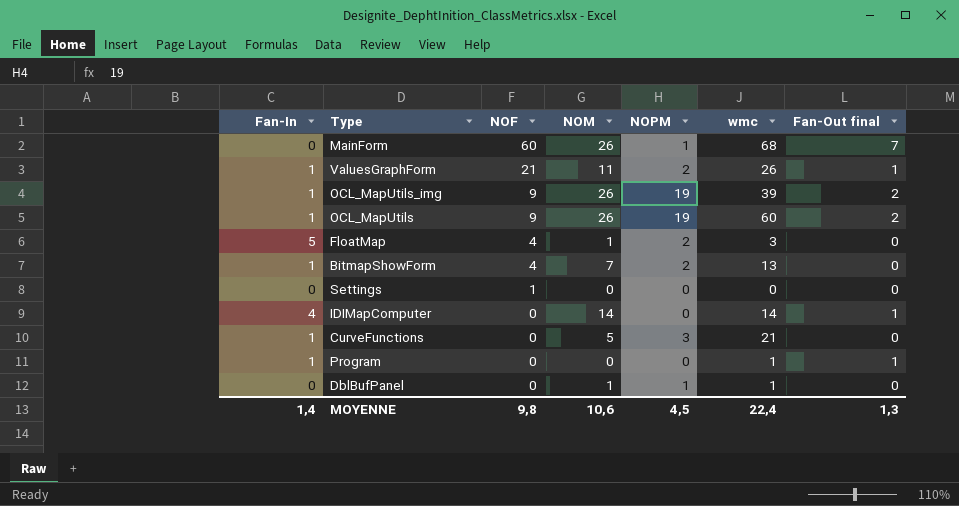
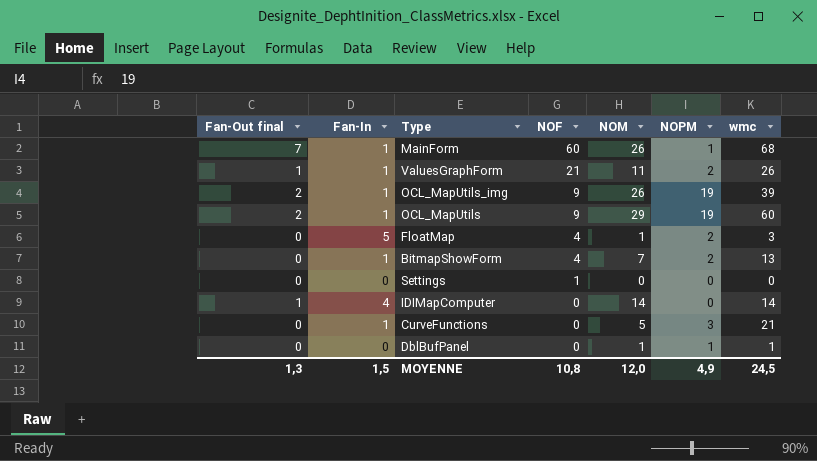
column Fan-Out final | position: 7 -> 1
row Program: 1 | 0 | 0 | 0 | 1 | 1 -> none
MainForm | Fan-In: 0 -> 1
OCL_MapUtils | NOM: 26 -> 29
MOYENNE | Fan-In: 1,4 -> 1,5
MOYENNE | NOF: 9,8 -> 10,8
MOYENNE | NOM: 10,6 -> 12,0
MOYENNE | NOPM: 4,5 -> 4,9
MOYENNE | wmc: 22,4 -> 24,5

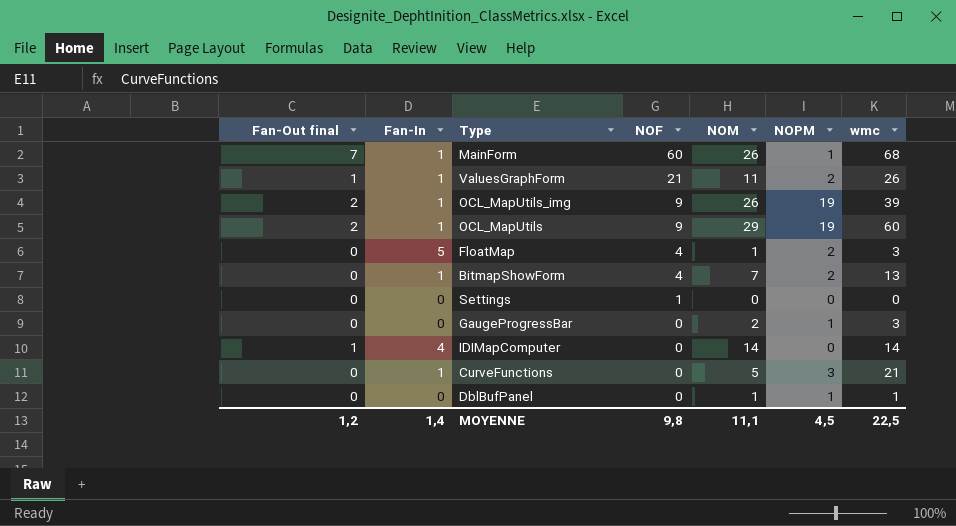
row GaugeProgressBar: none -> 0 | 0 | 0 | 2 | 1 | 3
MOYENNE | Fan-Out final: 1,3 -> 1,2
MOYENNE | Fan-In: 1,5 -> 1,4
MOYENNE | NOF: 10,8 -> 9,8
MOYENNE | NOM: 12,0 -> 11,1
MOYENNE | NOPM: 4,9 -> 4,5
MOYENNE | wmc: 24,5 -> 22,5

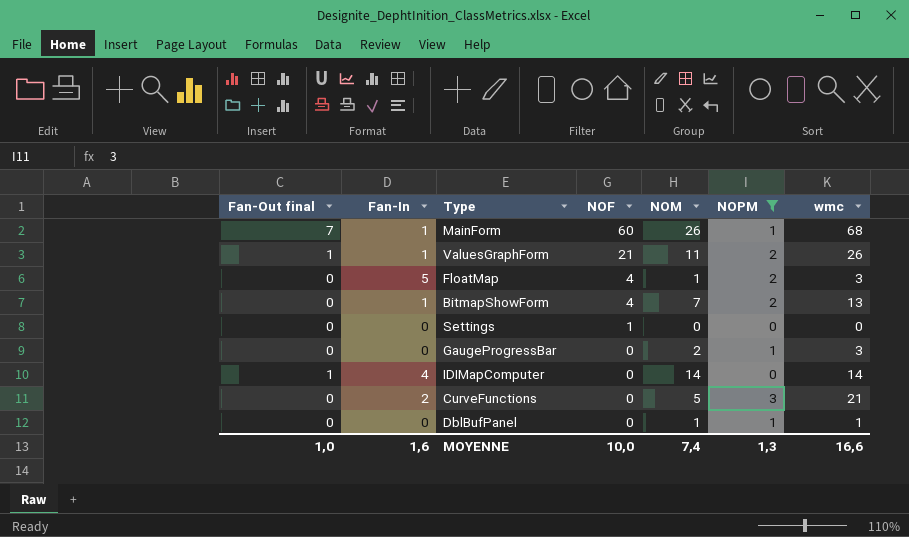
filter: none -> NOPM != 19
CurveFunctions | Fan-In: 1 -> 2
MOYENNE | Fan-Out final: 1,2 -> 1,0
MOYENNE | Fan-In: 1,4 -> 1,6
MOYENNE | NOF: 9,8 -> 10,0
MOYENNE | NOM: 11,1 -> 7,4
MOYENNE | NOPM: 4,5 -> 1,3
MOYENNE | wmc: 22,5 -> 16,6

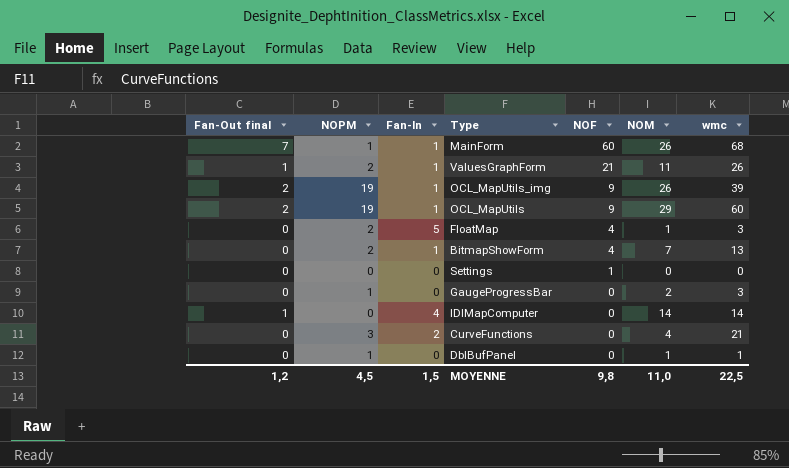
filter: NOPM != 19 -> none
column NOPM | position: 6 -> 2
CurveFunctions | NOM: 5 -> 4
MOYENNE | Fan-Out final: 1,0 -> 1,2
MOYENNE | NOPM: 1,3 -> 4,5
MOYENNE | Fan-In: 1,6 -> 1,5
MOYENNE | NOF: 10,0 -> 9,8
MOYENNE | NOM: 7,4 -> 11,0
MOYENNE | wmc: 16,6 -> 22,5

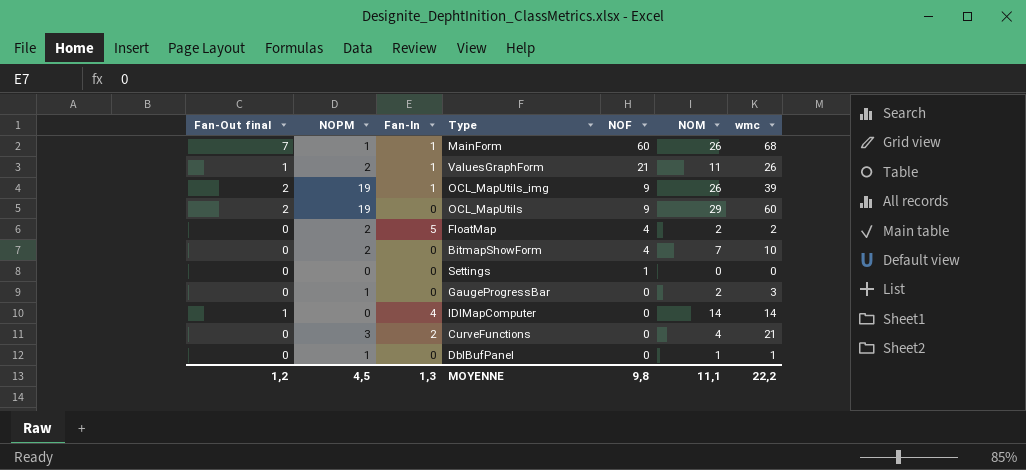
OCL_MapUtils | Fan-In: 1 -> 0
FloatMap | NOM: 1 -> 2
FloatMap | wmc: 3 -> 2
BitmapShowForm | Fan-In: 1 -> 0
BitmapShowForm | wmc: 13 -> 10
MOYENNE | Fan-In: 1,5 -> 1,3
MOYENNE | NOM: 11,0 -> 11,1
MOYENNE | wmc: 22,5 -> 22,2

